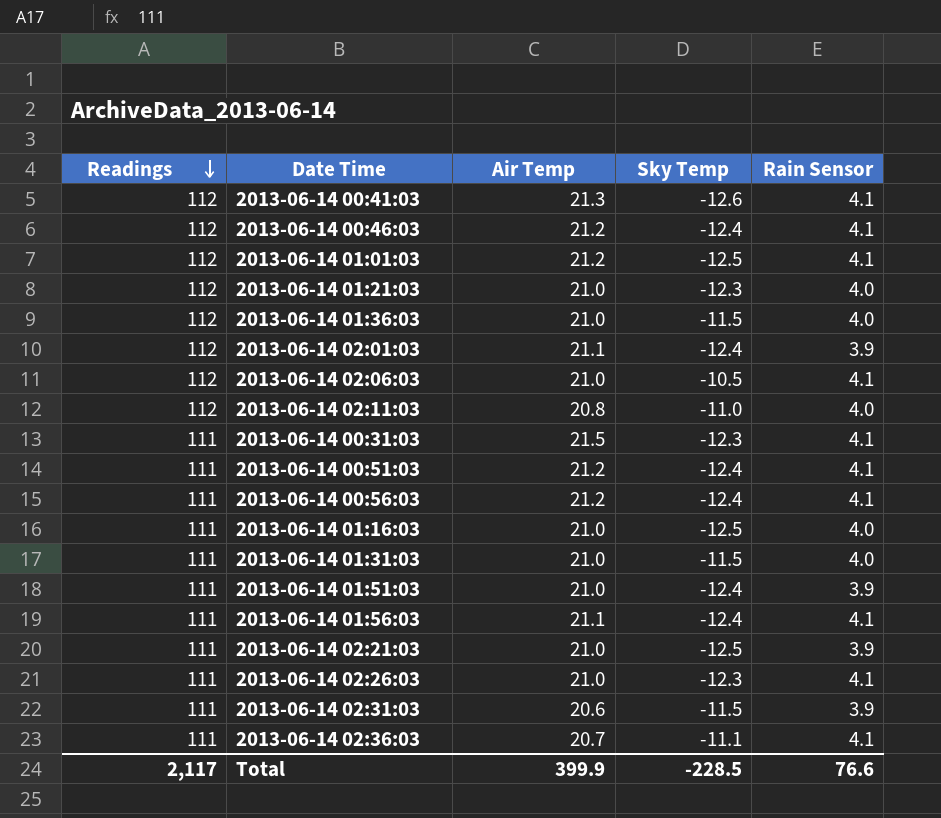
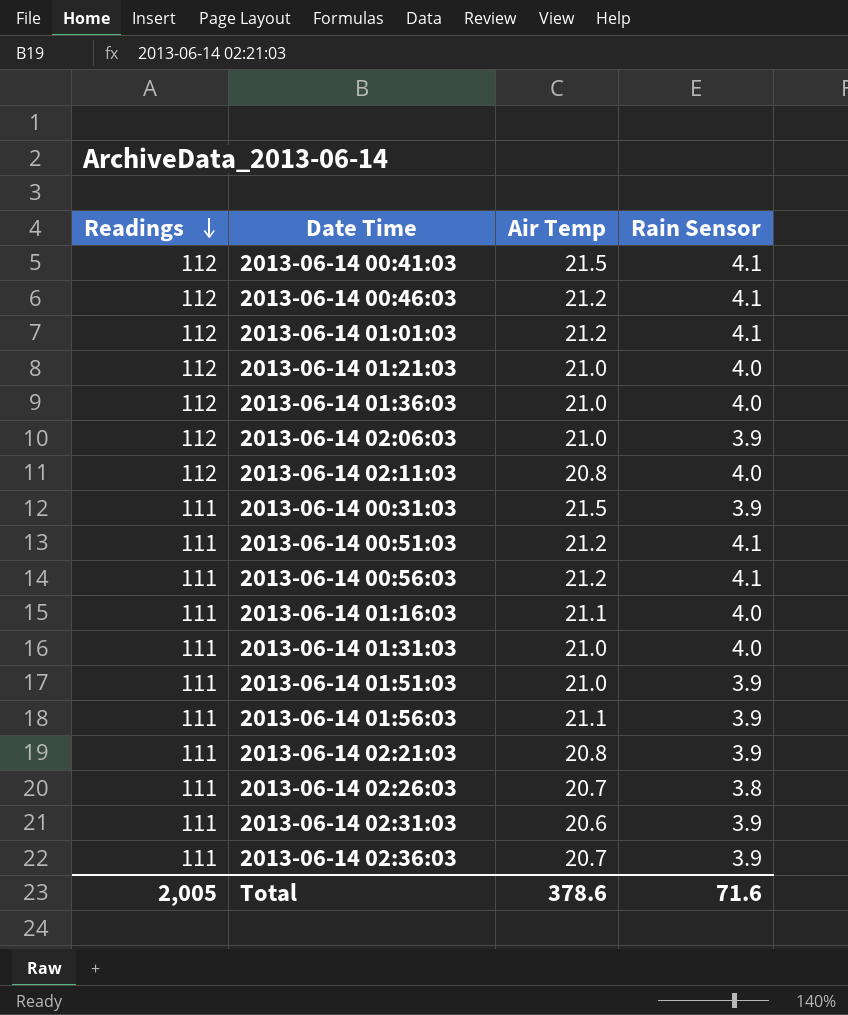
column Sky Temp | position: 4 -> none
row 2013-06-14 02:01:03: 112 | 21.1 | -12.4 | 3.9 -> none
2013-06-14 00:41:03 | Air Temp: 21.3 -> 21.5
2013-06-14 02:06:03 | Rain Sensor: 4.1 -> 3.9
2013-06-14 00:31:03 | Rain Sensor: 4.1 -> 3.9
2013-06-14 01:16:03 | Air Temp: 21.0 -> 21.1
2013-06-14 01:56:03 | Rain Sensor: 4.1 -> 3.9
2013-06-14 02:21:03 | Air Temp: 21.0 -> 20.8
2013-06-14 02:26:03 | Air Temp: 21.0 -> 20.7
2013-06-14 02:26:03 | Rain Sensor: 4.1 -> 3.8
2013-06-14 02:36:03 | Rain Sensor: 4.1 -> 3.9
Total | Readings: 2,117 -> 2,005
Total | Air Temp: 399.9 -> 378.6
Total | Rain Sensor: 76.6 -> 71.6

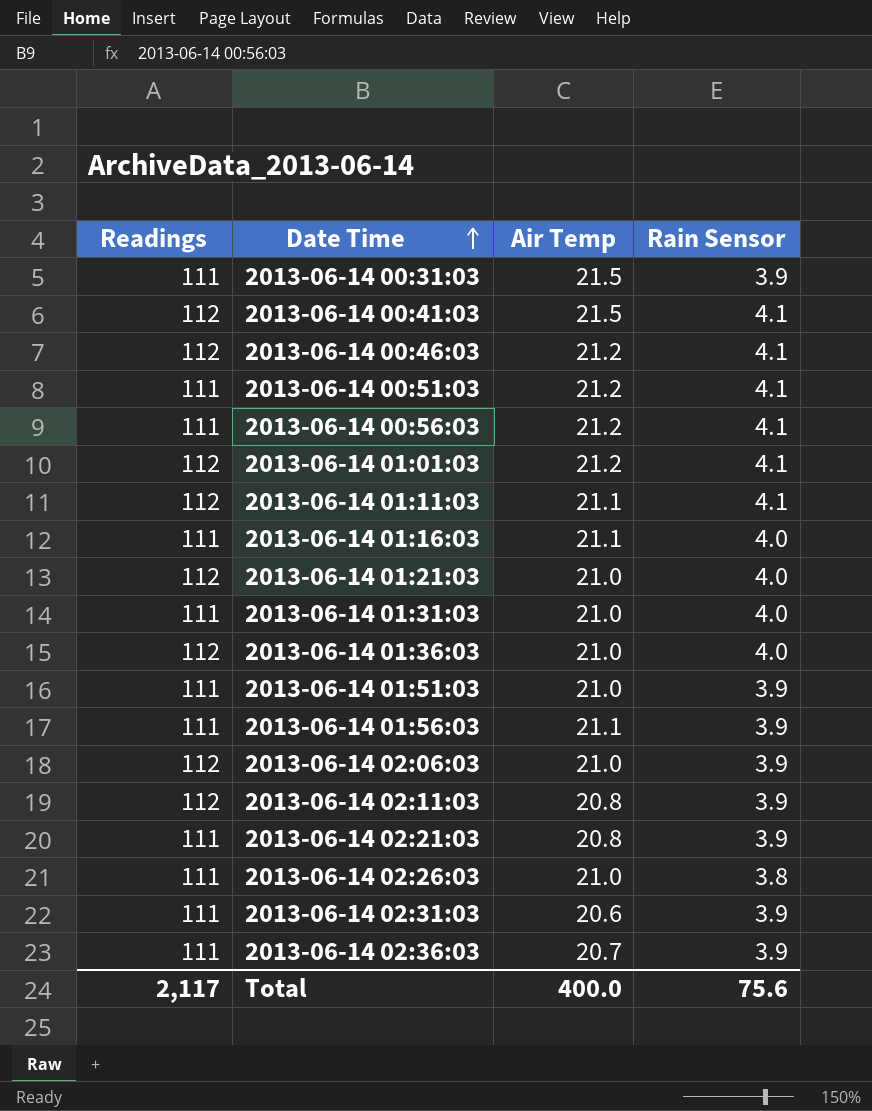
row order: Readings descending -> Date Time ascending
row 2013-06-14 01:11:03: none -> 112 | 21.1 | 4.1
2013-06-14 02:11:03 | Rain Sensor: 4.0 -> 3.9
2013-06-14 02:26:03 | Air Temp: 20.7 -> 21.0
Total | Readings: 2,005 -> 2,117
Total | Air Temp: 378.6 -> 400.0
Total | Rain Sensor: 71.6 -> 75.6

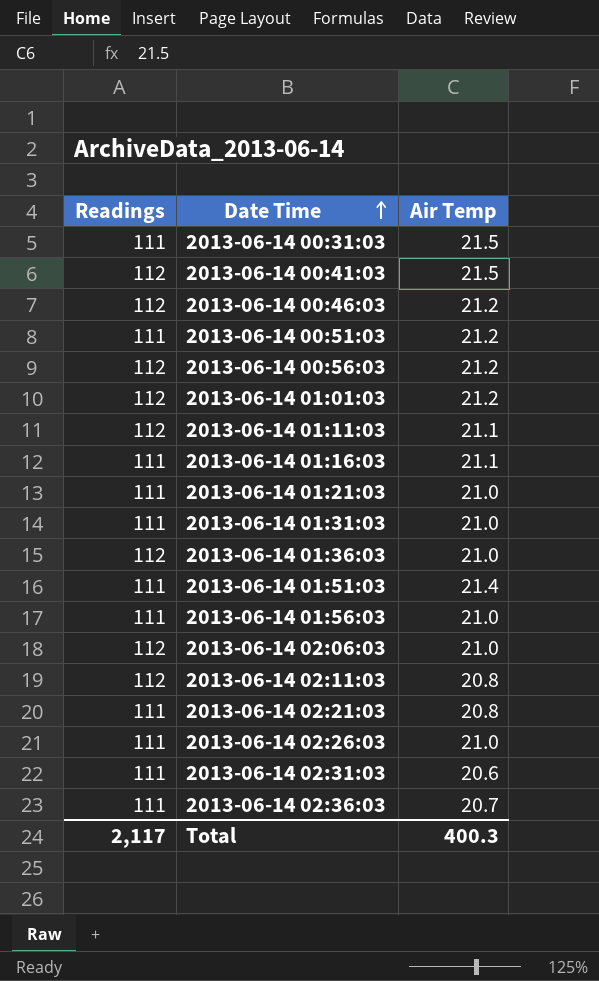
column Rain Sensor | position: 4 -> none
2013-06-14 00:56:03 | Readings: 111 -> 112
2013-06-14 01:21:03 | Readings: 112 -> 111
2013-06-14 01:51:03 | Air Temp: 21.0 -> 21.4
2013-06-14 01:56:03 | Air Temp: 21.1 -> 21.0
Total | Air Temp: 400.0 -> 400.3

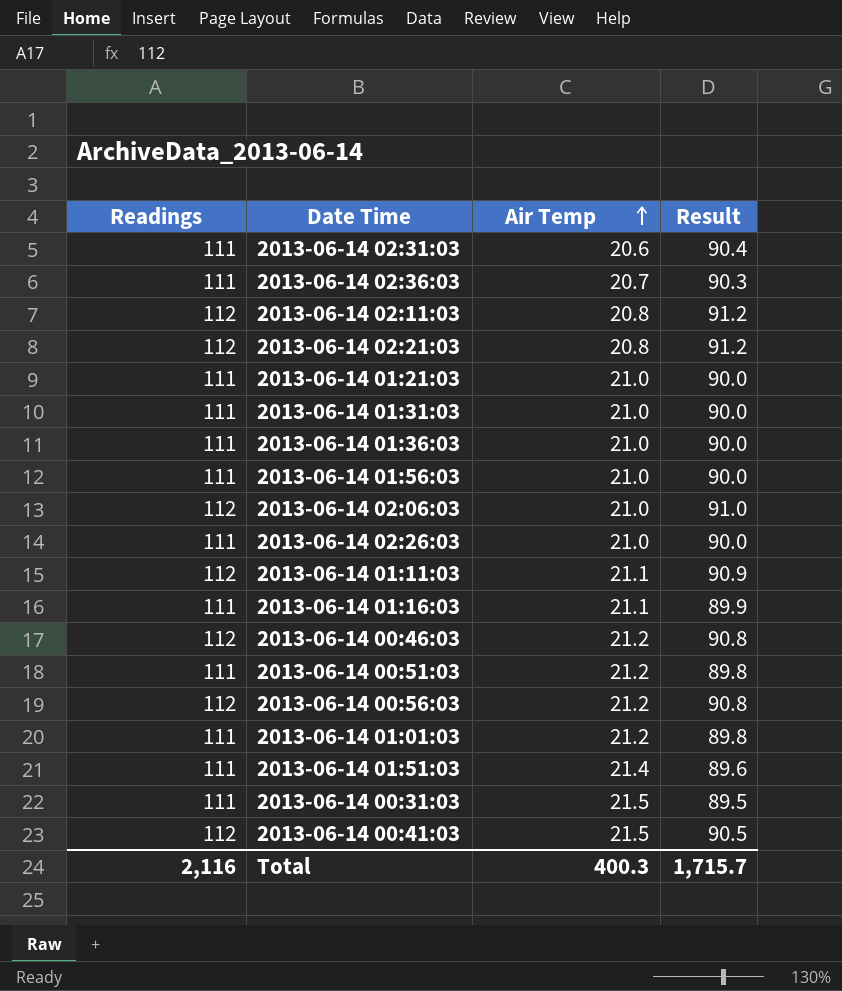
row order: Date Time ascending -> Air Temp ascending
column Result | formula: none -> [Readings] - [Air Temp]
2013-06-14 02:21:03 | Readings: 111 -> 112
2013-06-14 01:36:03 | Readings: 112 -> 111
2013-06-14 01:01:03 | Readings: 112 -> 111
Total | Readings: 2,117 -> 2,116

